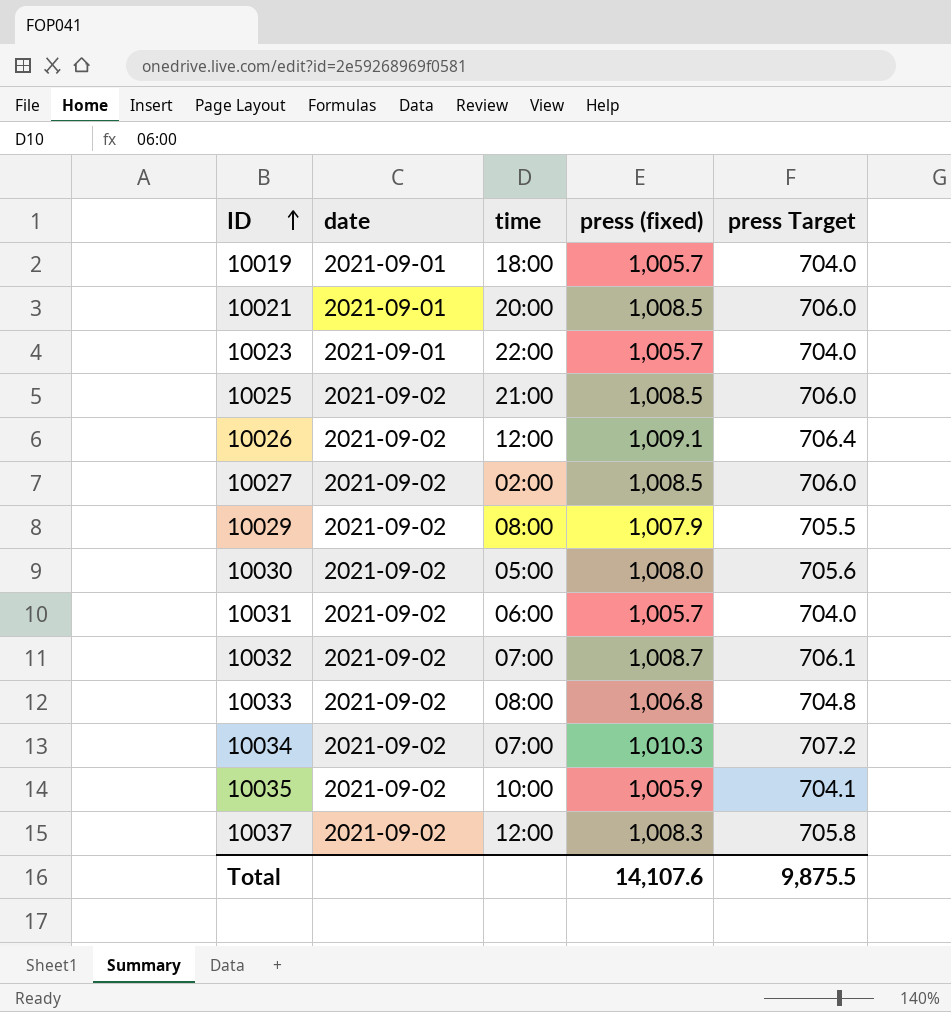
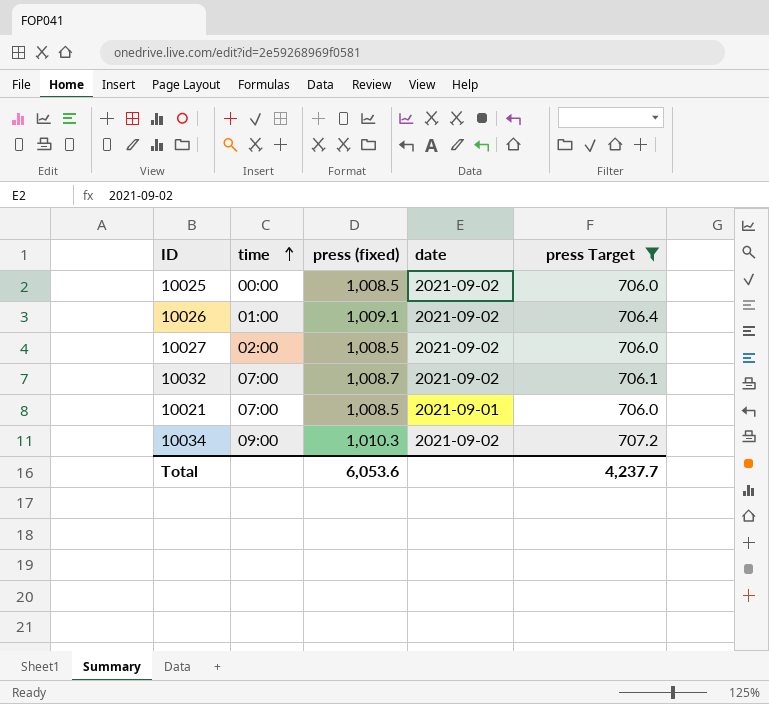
filter: none -> press Target >= 706.0
row order: ID ascending -> time ascending
column date | position: 2 -> 4
10025 | time: 21:00 -> 00:00
10026 | time: 12:00 -> 01:00
10021 | time: 20:00 -> 07:00
10034 | time: 07:00 -> 09:00
Total | press (fixed): 14,107.6 -> 6,053.6
Total | press Target: 9,875.5 -> 4,237.7

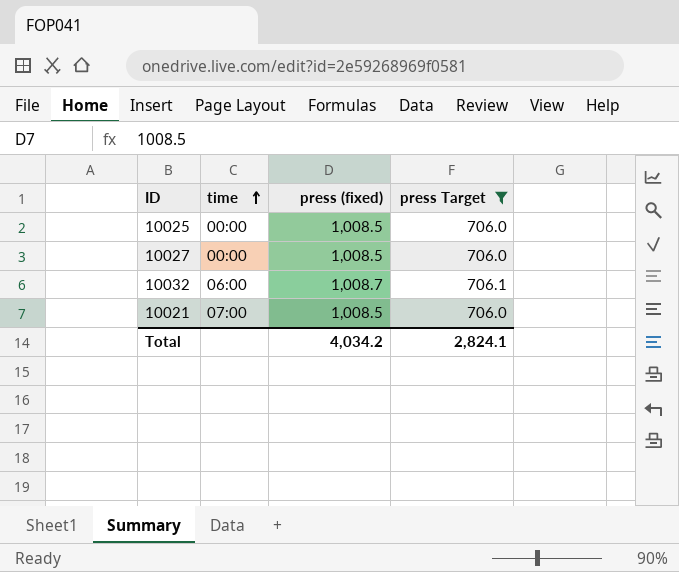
column date | position: 4 -> none
row 10026: 01:00 | 1,009.1 | 2021-09-02 | 706.4 -> none
row 10034: 09:00 | 1,010.3 | 2021-09-02 | 707.2 -> none
10027 | time: 02:00 -> 00:00
10032 | time: 07:00 -> 06:00
Total | press (fixed): 6,053.6 -> 4,034.2
Total | press Target: 4,237.7 -> 2,824.1

